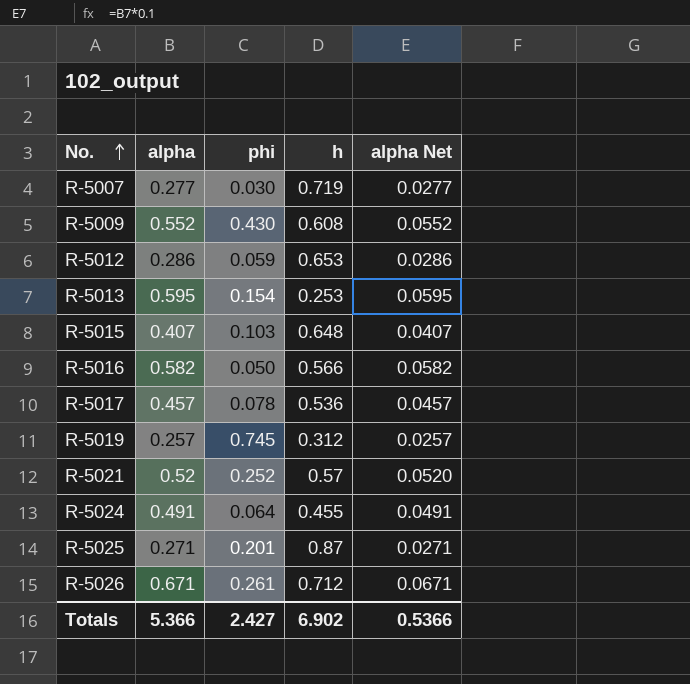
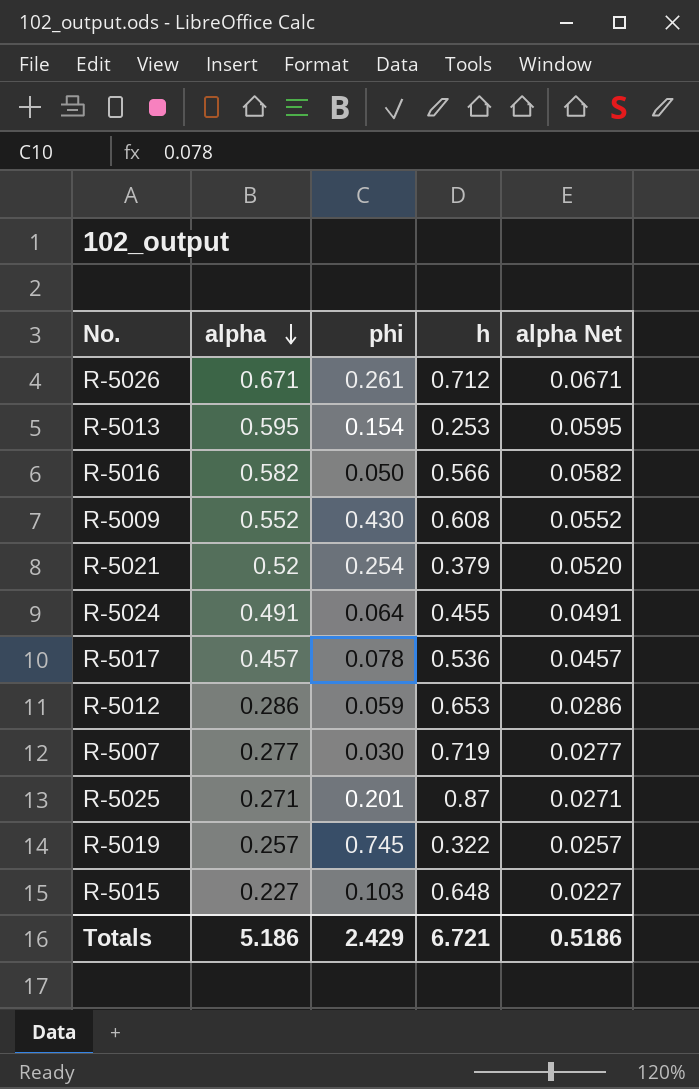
row order: No. ascending -> alpha descending
R-5021 | phi: 0.252 -> 0.254
R-5021 | h: 0.57 -> 0.379
R-5019 | h: 0.312 -> 0.322
R-5015 | alpha: 0.407 -> 0.227
R-5015 | alpha Net: 0.0407 -> 0.0227
Totals | alpha: 5.366 -> 5.186
Totals | phi: 2.427 -> 2.429
Totals | h: 6.902 -> 6.721
Totals | alpha Net: 0.5366 -> 0.5186

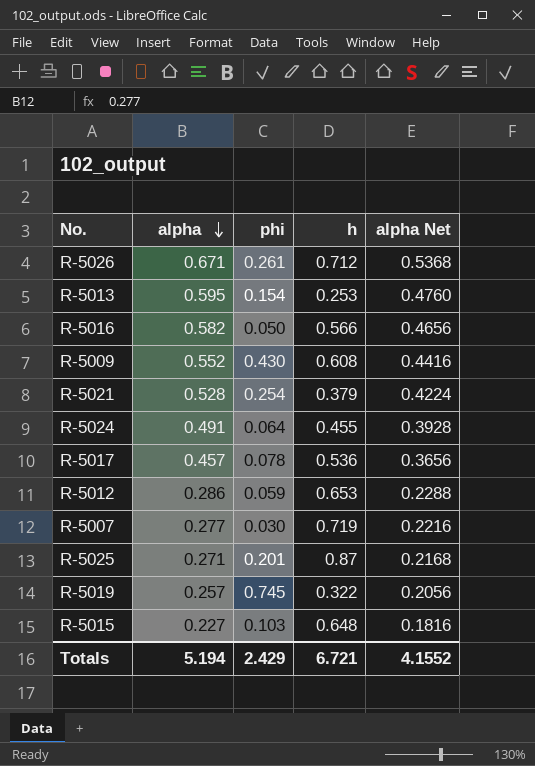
column alpha Net | formula: [alpha] * 0.1 -> [alpha] * 0.8
R-5021 | alpha: 0.52 -> 0.528
Totals | alpha: 5.186 -> 5.194
Totals | alpha Net: 0.5186 -> 4.1552

